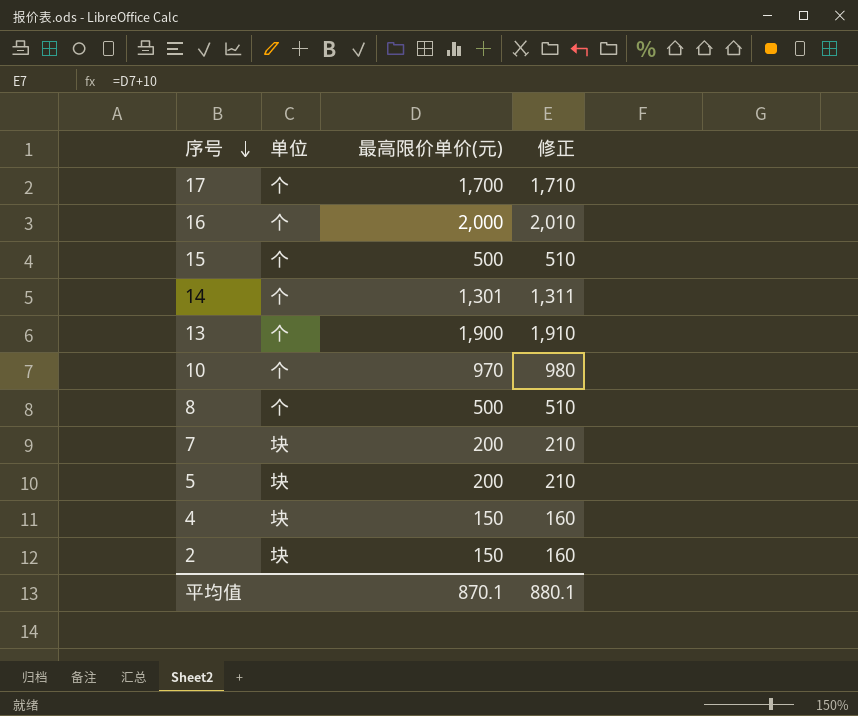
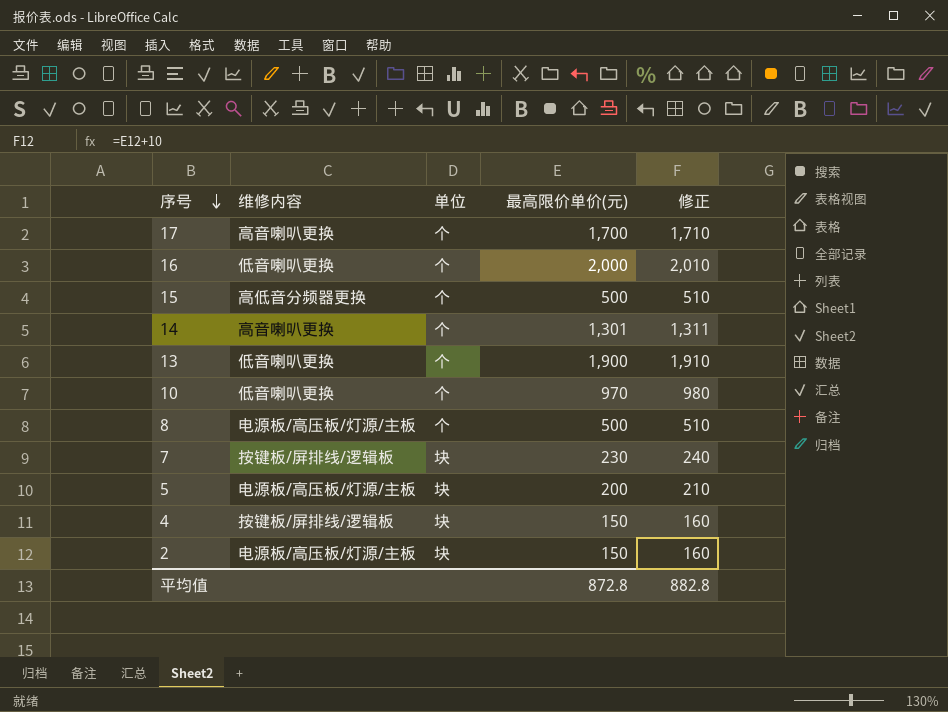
column 维修内容 | position: none -> 2
7 | 最高限价单价(元): 200 -> 230
7 | 修正: 210 -> 240
平均值 | 最高限价单价(元): 870.1 -> 872.8
平均值 | 修正: 880.1 -> 882.8

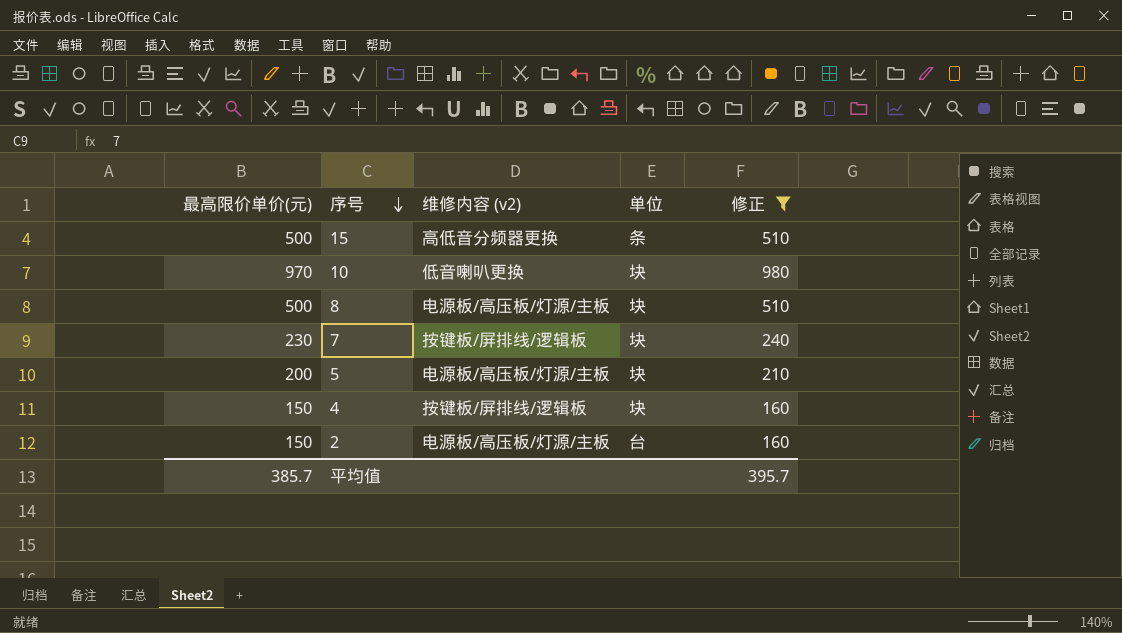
filter: none -> 修正 <= 980
column 最高限价单价(元) | position: 4 -> 1
column name: 维修内容 -> 维修内容 (v2)
15 | 单位: 个 -> 条
10 | 单位: 个 -> 块
8 | 单位: 个 -> 块
2 | 单位: 块 -> 台
平均值 | 最高限价单价(元): 872.8 -> 385.7
平均值 | 修正: 882.8 -> 395.7

